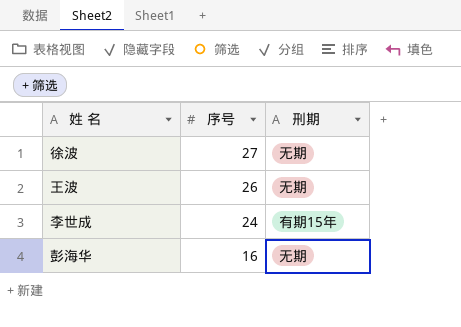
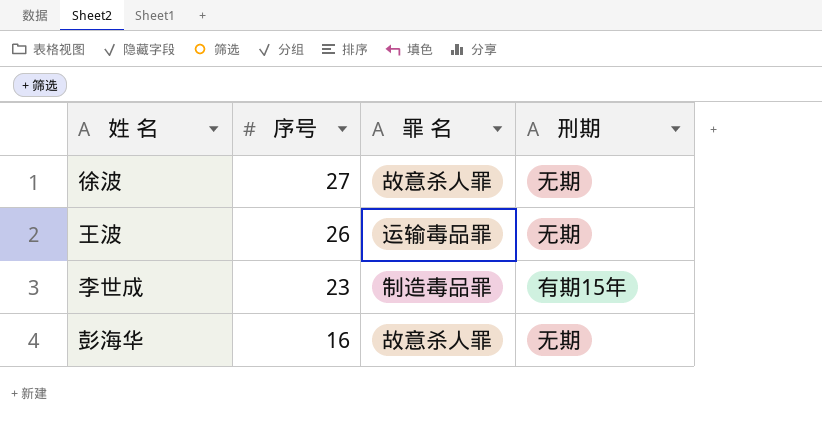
column 罪 名 | position: none -> 3
李世成 | 序号: 24 -> 23

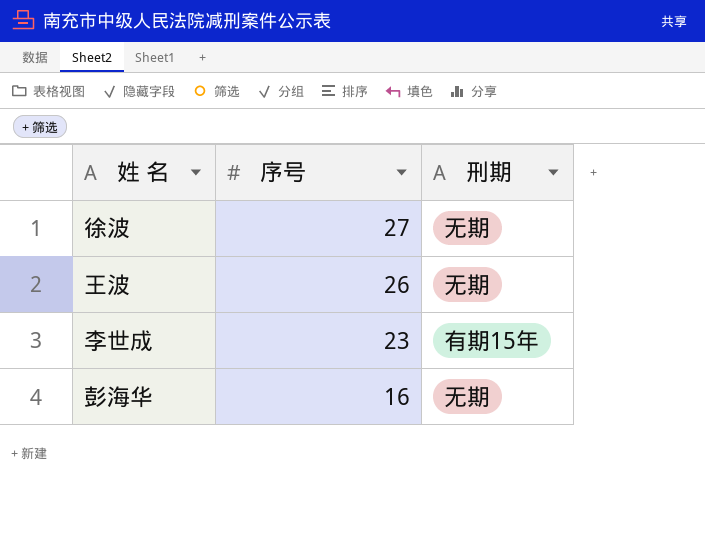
column 罪 名 | position: 3 -> none

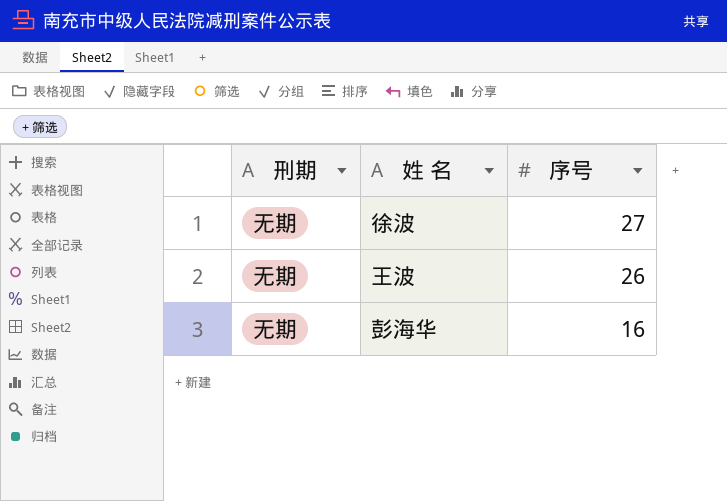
column 刑期 | position: 3 -> 1
row 李世成: 23 | 有期15年 -> none

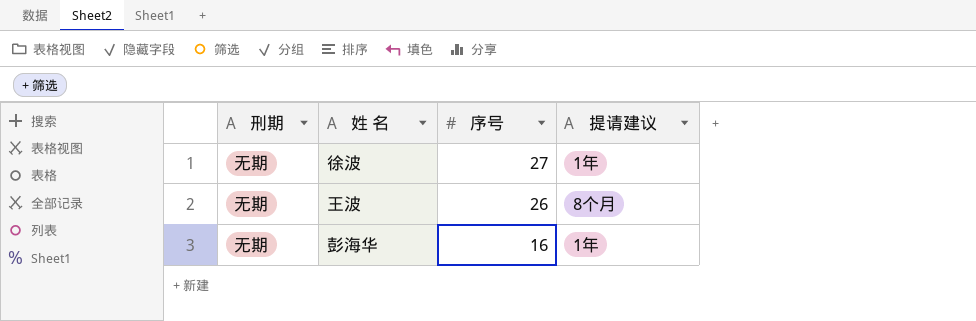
column 提请建议 | position: none -> 4

